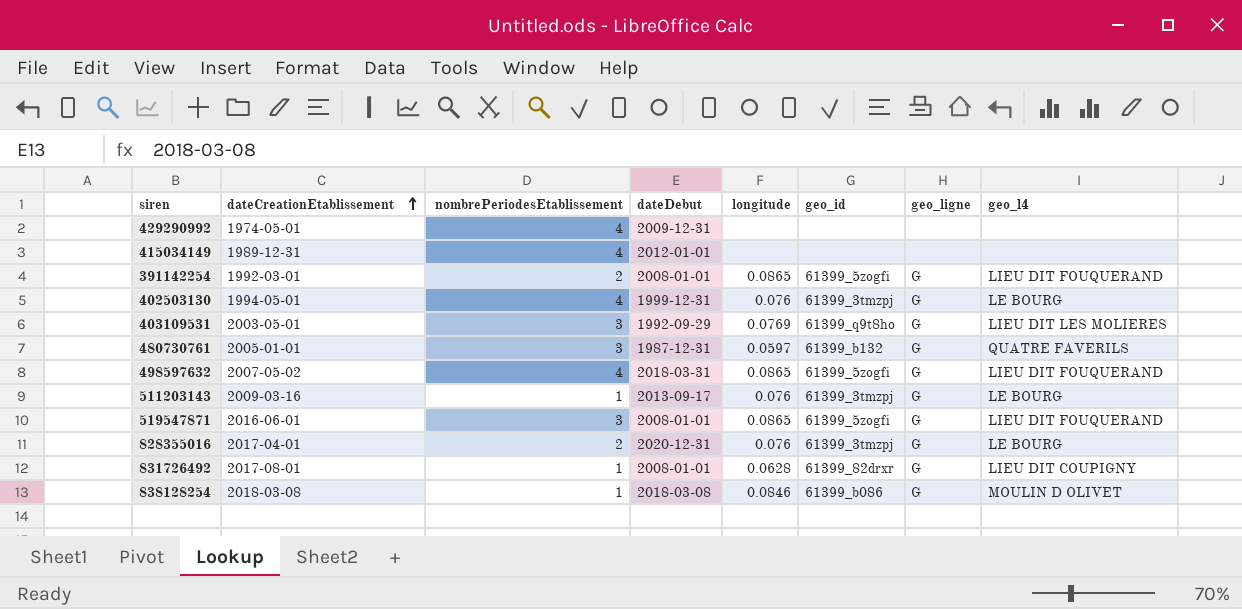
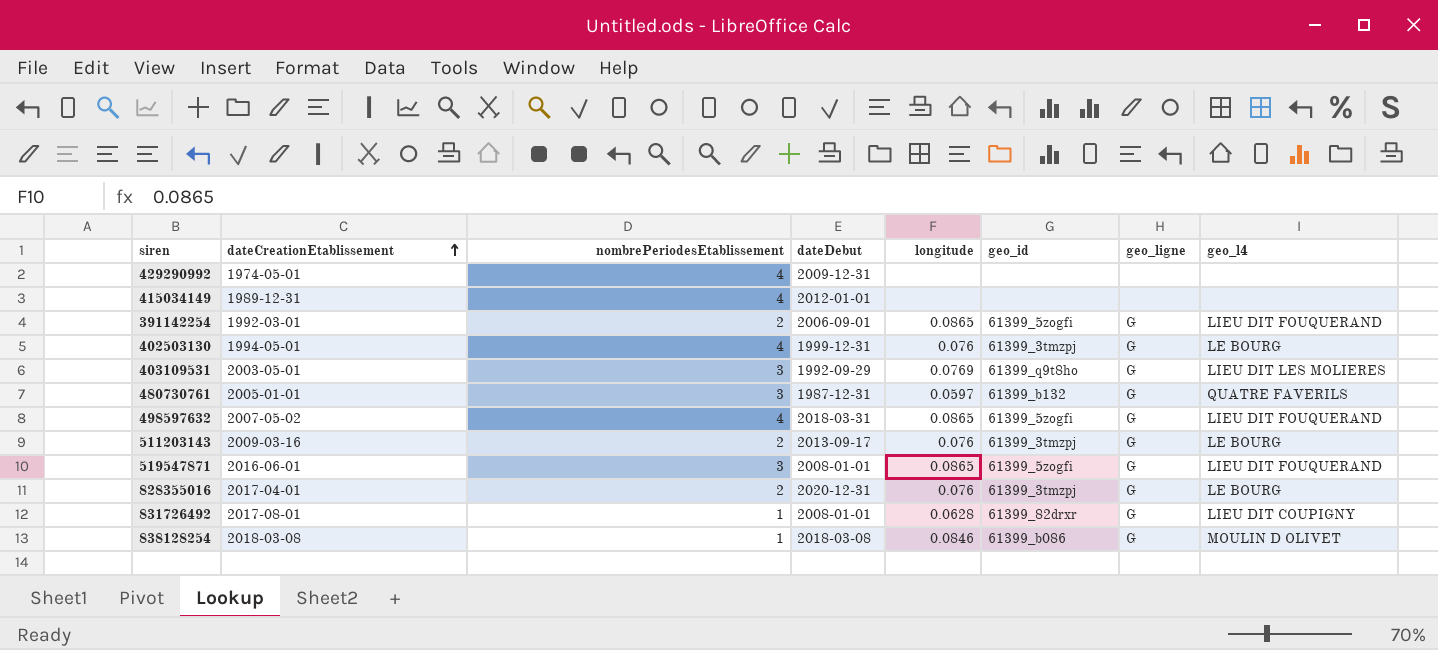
391142254 | dateDebut: 2008-01-01 -> 2006-09-01
511203143 | nombrePeriodesEtablissement: 1 -> 2

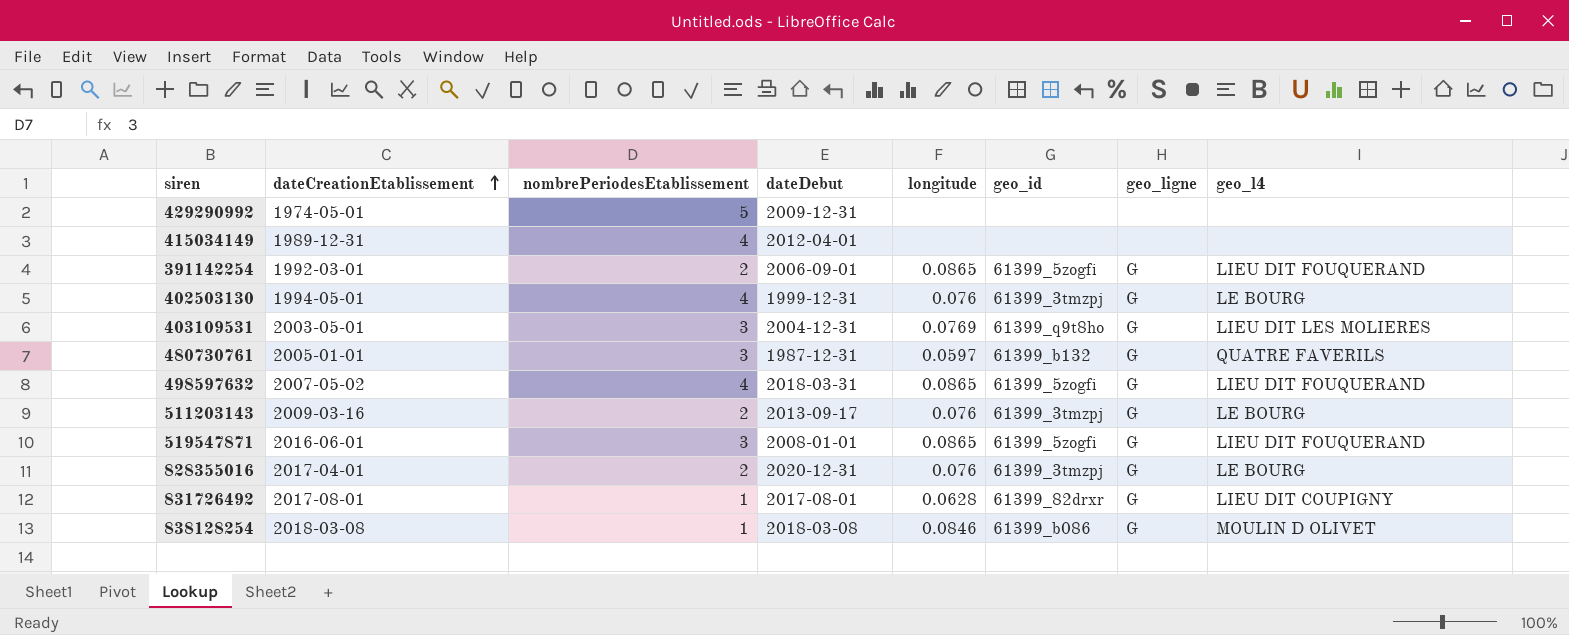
429290992 | nombrePeriodesEtablissement: 4 -> 5
415034149 | dateDebut: 2012-01-01 -> 2012-04-01
403109531 | dateDebut: 1992-09-29 -> 2004-12-31
831726492 | dateDebut: 2008-01-01 -> 2017-08-01

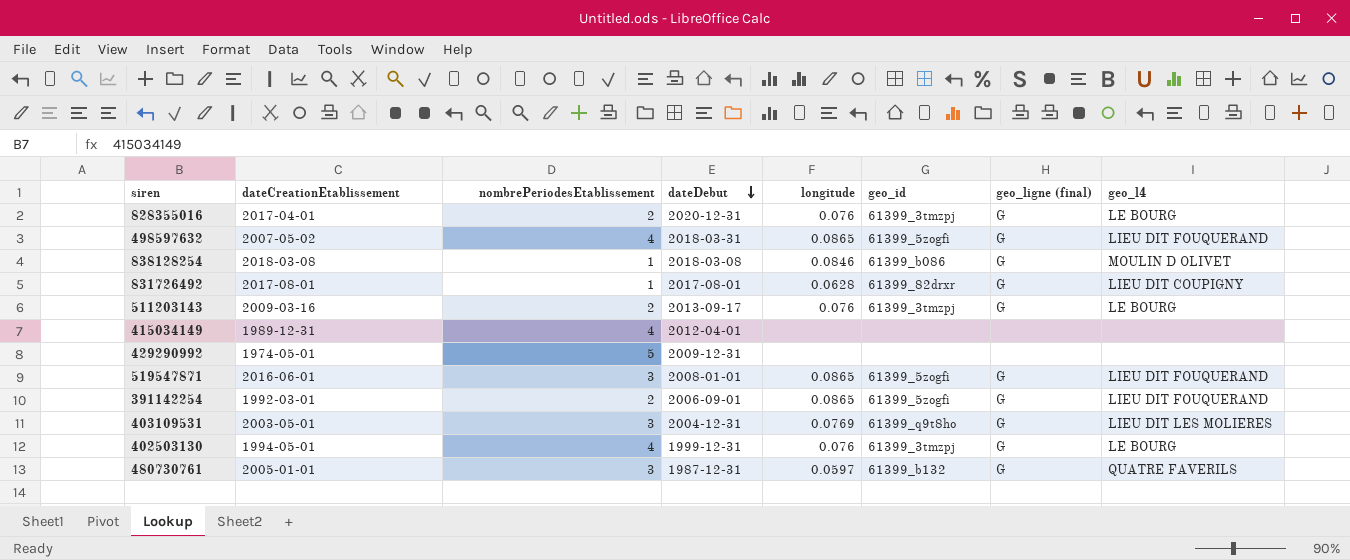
row order: dateCreationEtablissement ascending -> dateDebut descending
column name: geo_ligne -> geo_ligne (final)

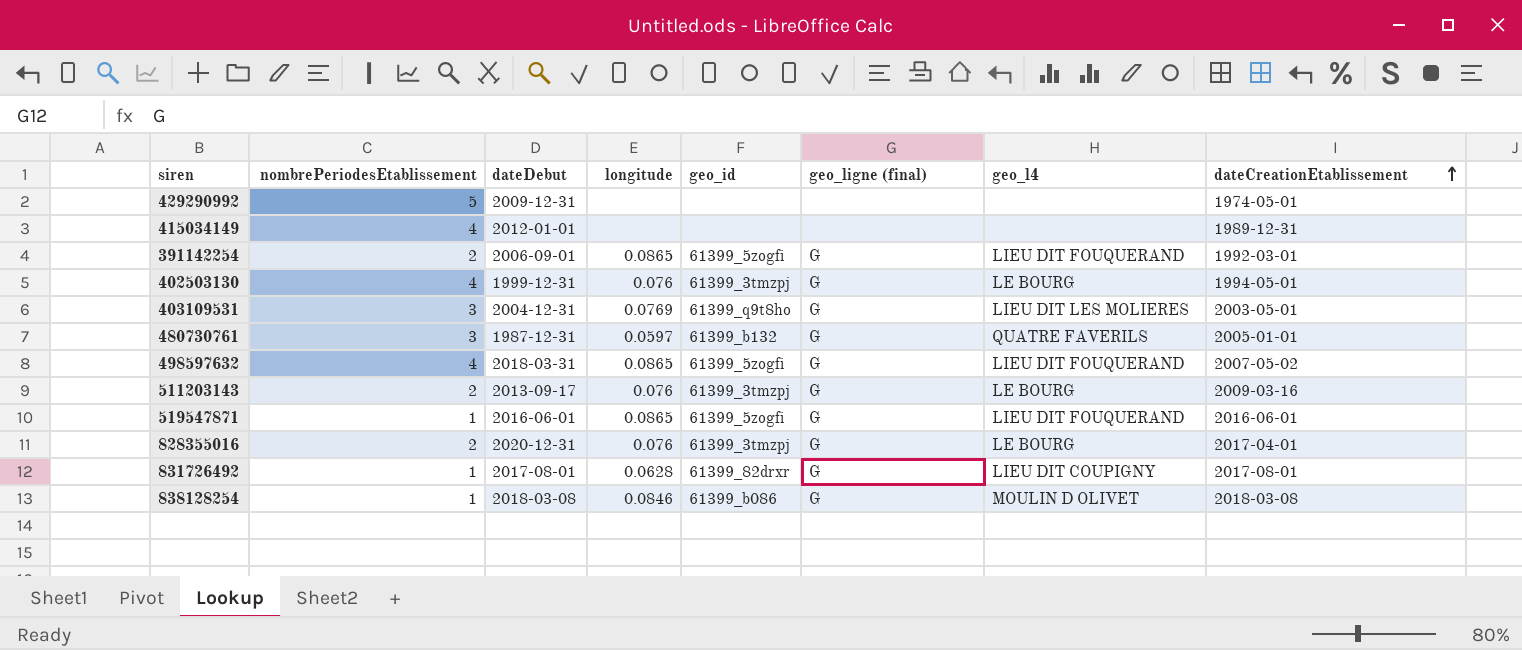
row order: dateDebut descending -> dateCreationEtablissement ascending
column dateCreationEtablissement | position: 2 -> 8
415034149 | dateDebut: 2012-04-01 -> 2012-01-01
519547871 | nombrePeriodesEtablissement: 3 -> 1
519547871 | dateDebut: 2008-01-01 -> 2016-06-01

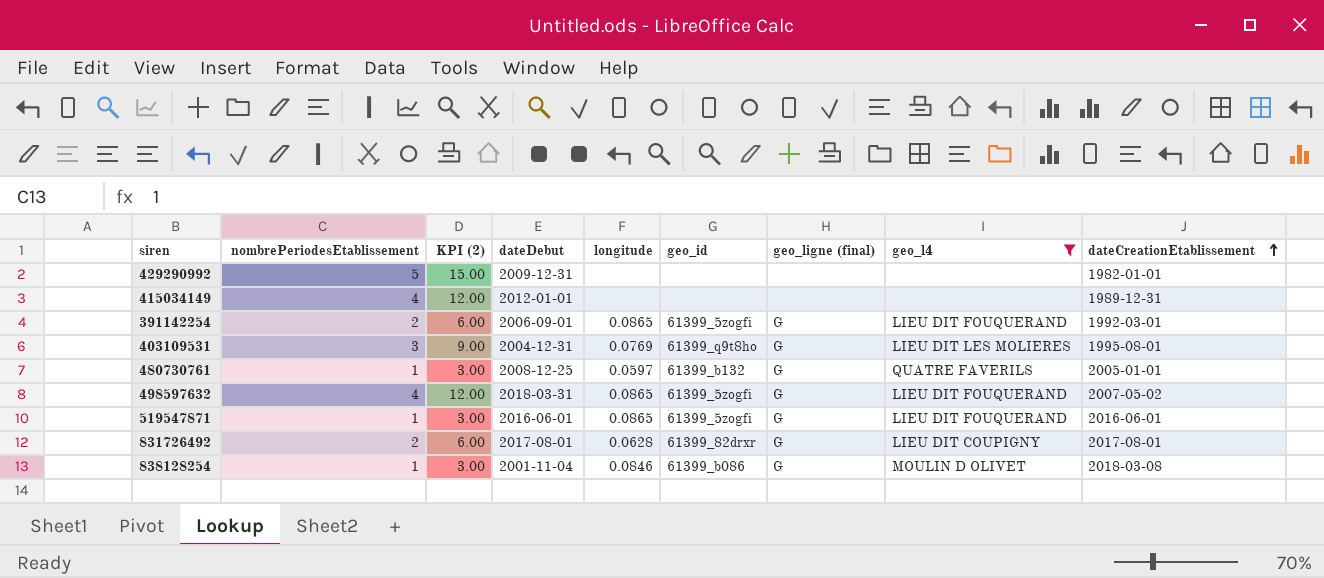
filter: none -> geo_l4 != LE BOURG
column KPI (2) | formula: none -> [nombrePeriodesEtablissement] * 3
429290992 | dateCreationEtablissement: 1974-05-01 -> 1982-01-01
403109531 | dateCreationEtablissement: 2003-05-01 -> 1995-08-01
480730761 | nombrePeriodesEtablissement: 3 -> 1
480730761 | dateDebut: 1987-12-31 -> 2008-12-25
831726492 | nombrePeriodesEtablissement: 1 -> 2
838128254 | dateDebut: 2018-03-08 -> 2001-11-04

